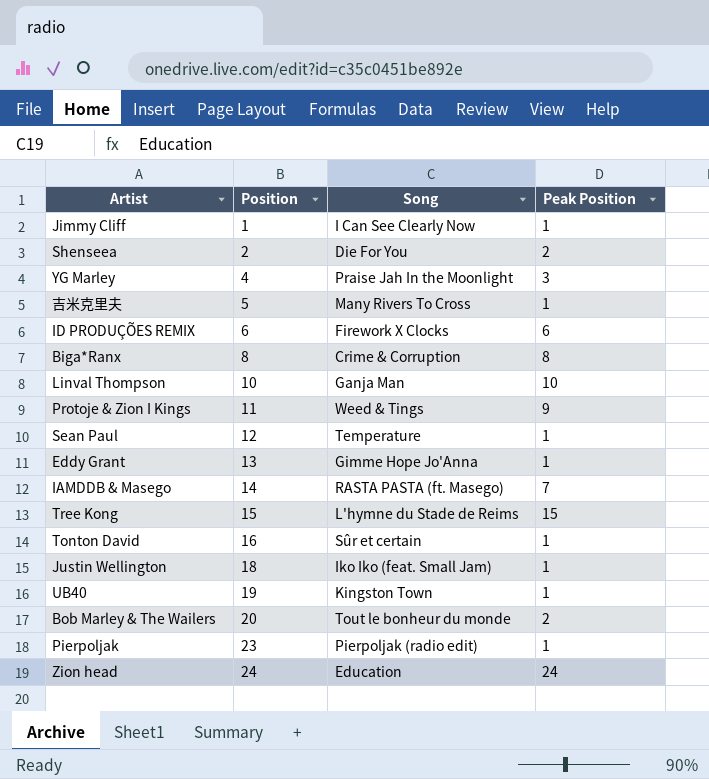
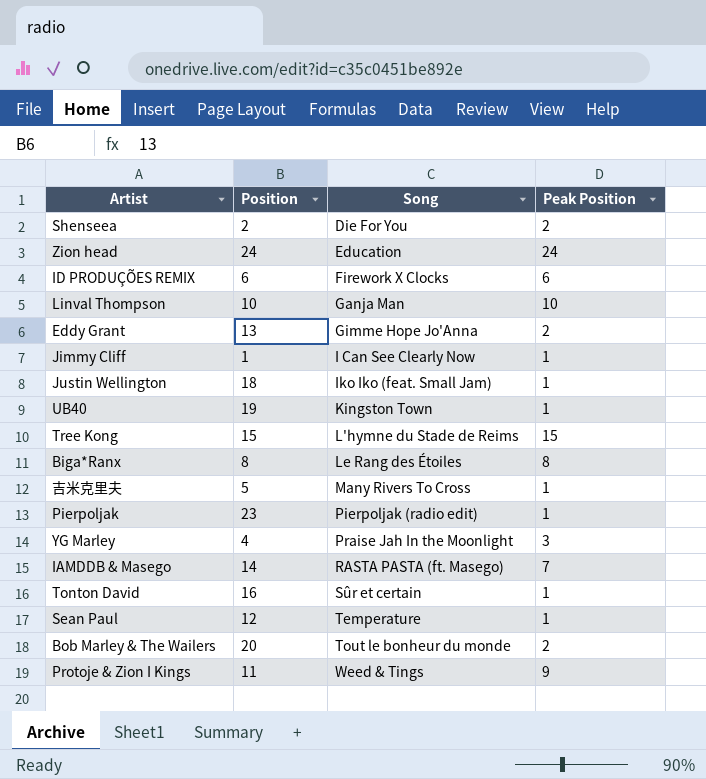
row order: Position ascending -> Song ascending
Eddy Grant | Peak Position: 1 -> 2
Biga*Ranx | Song: Crime & Corruption -> Le Rang des Étoiles

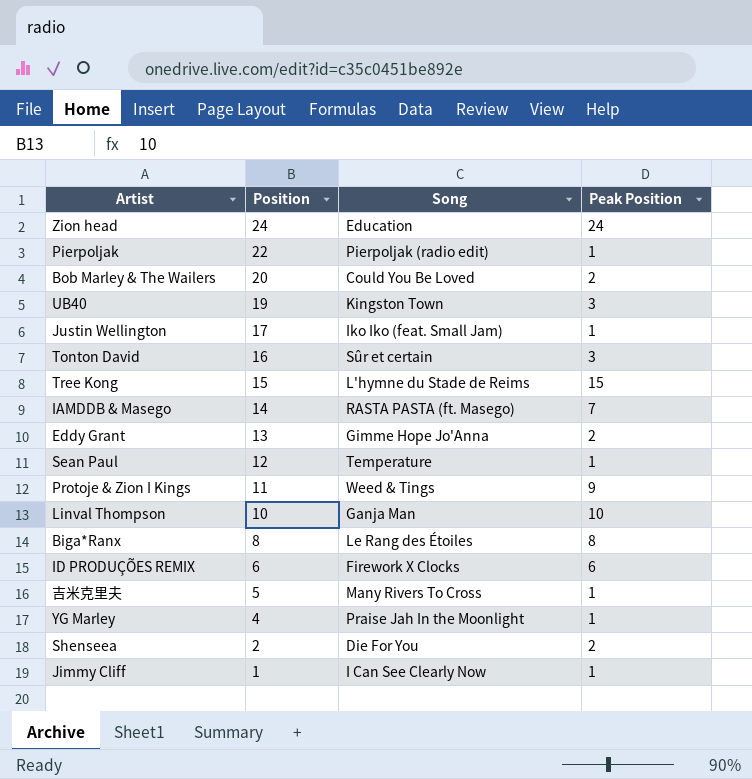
row order: Song ascending -> Position descending
Pierpoljak | Position: 23 -> 22
Bob Marley & The Wailers | Song: Tout le bonheur du monde -> Could You Be Loved
UB40 | Peak Position: 1 -> 3
Justin Wellington | Position: 18 -> 17
Tonton David | Peak Position: 1 -> 3
YG Marley | Peak Position: 3 -> 1

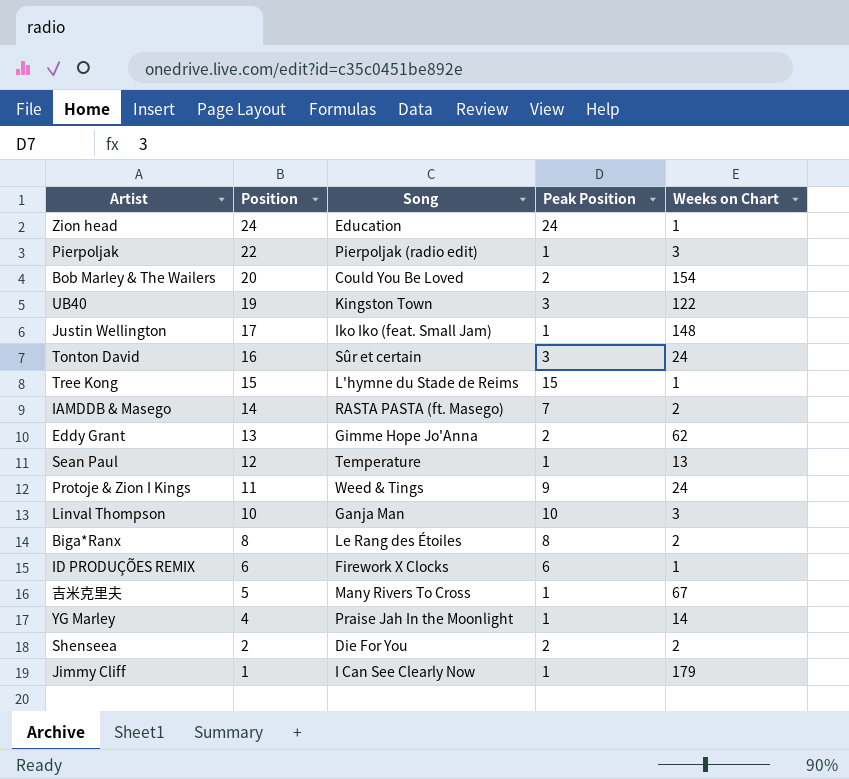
column Weeks on Chart | position: none -> 5

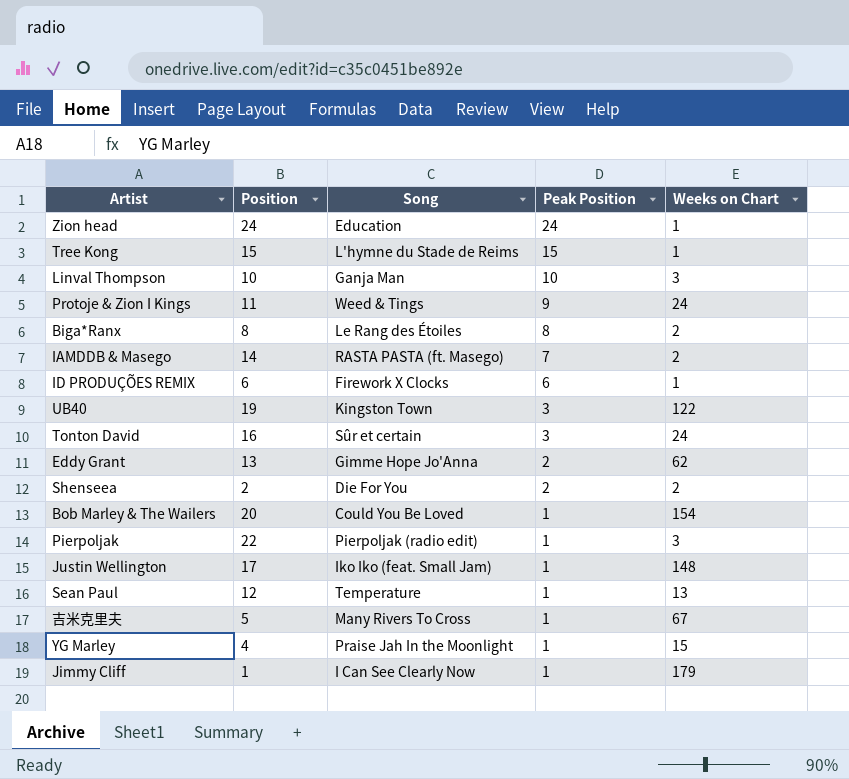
row order: Position descending -> Peak Position descending
Bob Marley & The Wailers | Peak Position: 2 -> 1
YG Marley | Weeks on Chart: 14 -> 15

